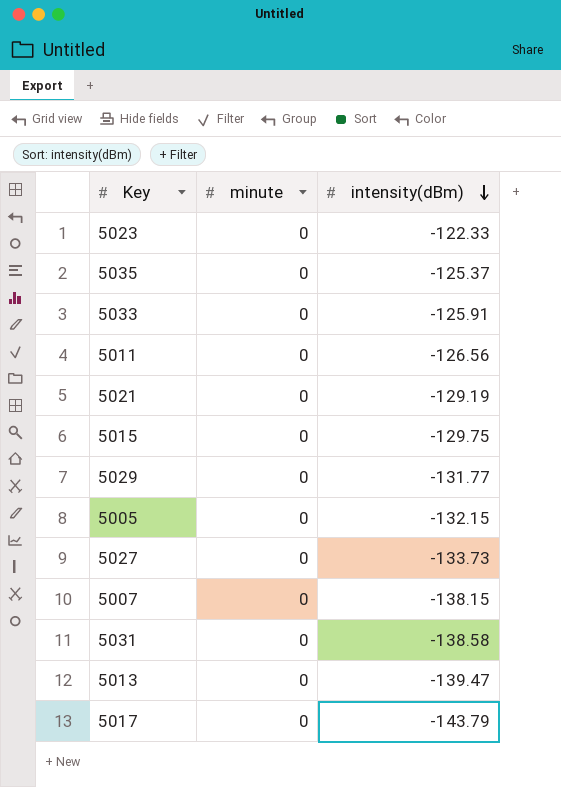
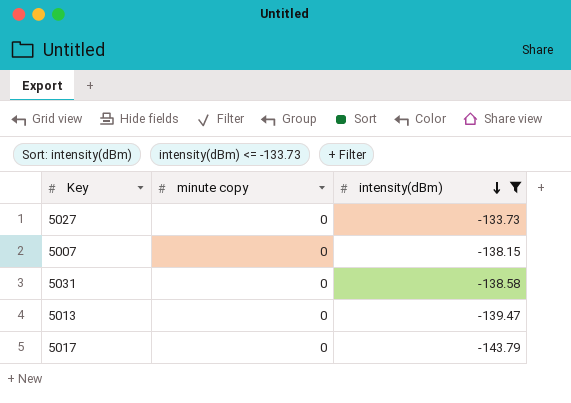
filter: none -> intensity(dBm) <= -133.73
column name: minute -> minute copy

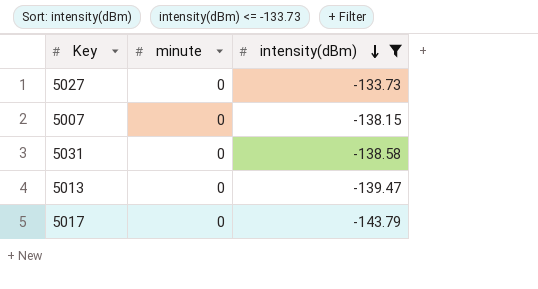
column name: minute copy -> minute

